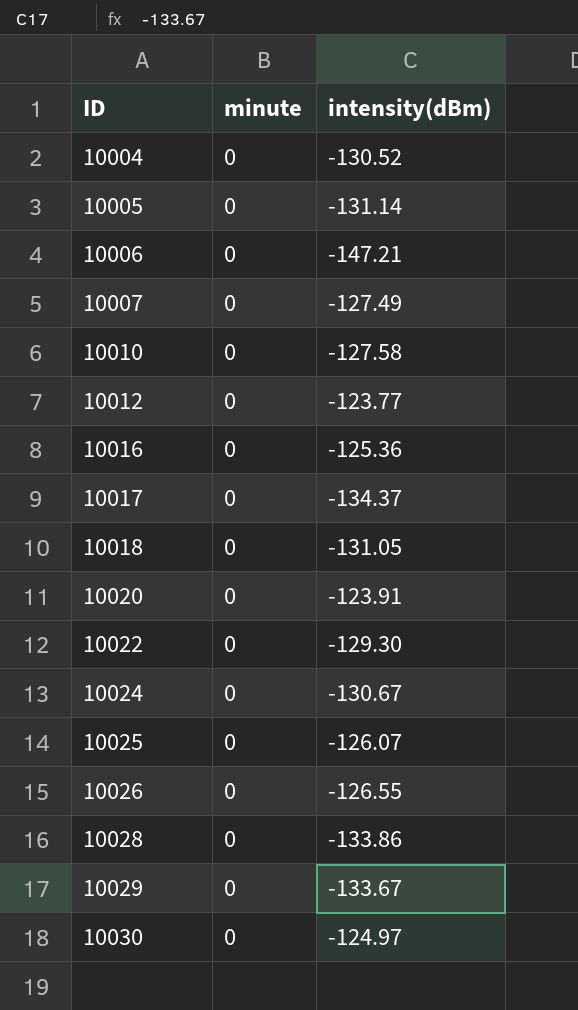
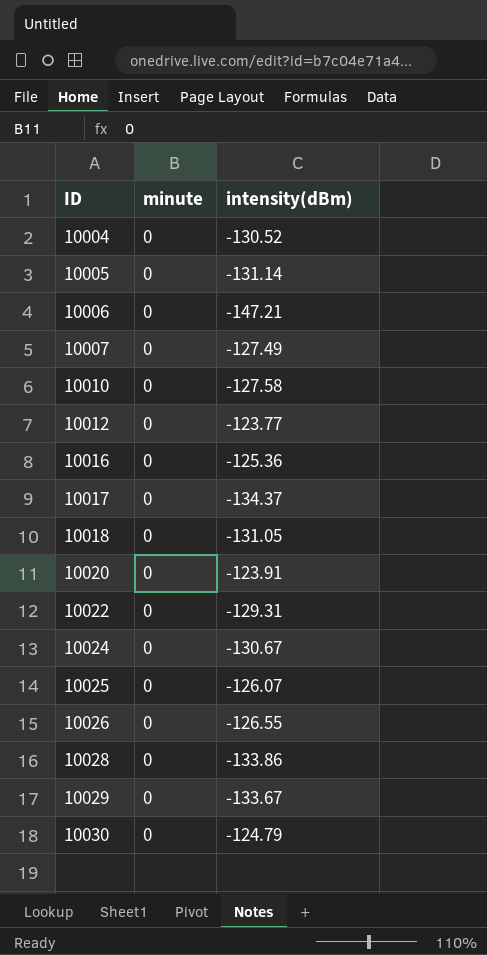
10022 | intensity(dBm): -129.30 -> -129.31
10030 | intensity(dBm): -124.97 -> -124.79

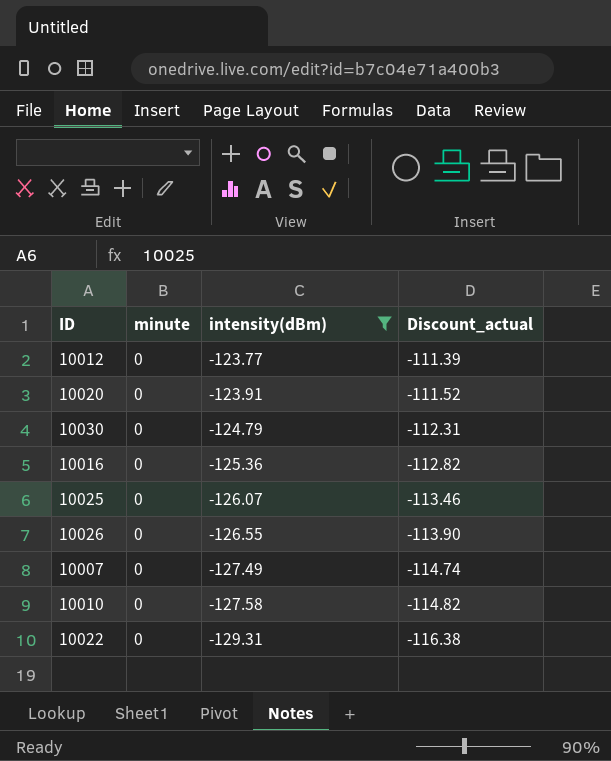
filter: none -> intensity(dBm) >= -129.31
row order: ID ascending -> intensity(dBm) descending
column Discount_actual | formula: none -> [intensity(dBm)] * 0.9

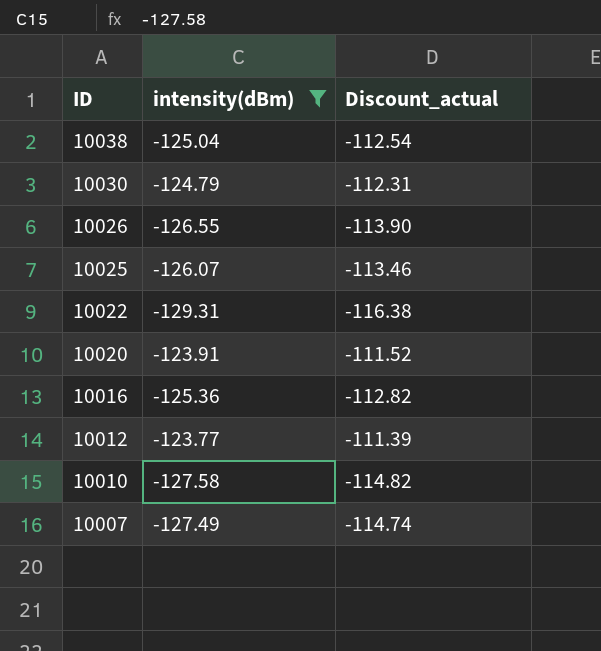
row order: intensity(dBm) descending -> ID descending
column minute | position: 2 -> none
row 10038: none -> -125.04 | -112.54

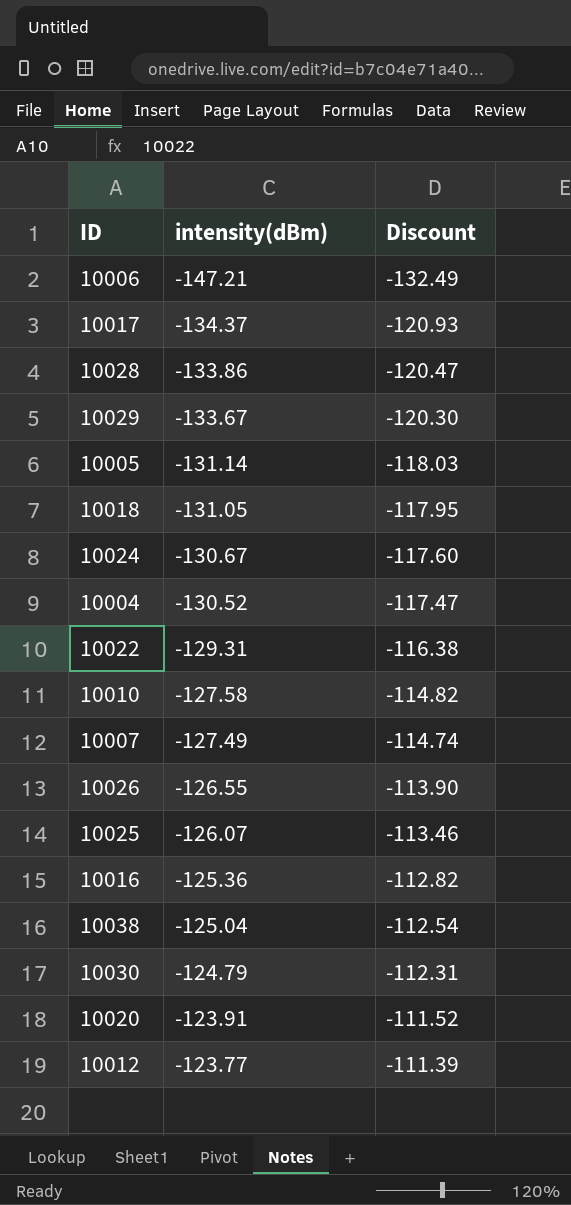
filter: intensity(dBm) >= -129.31 -> none
row order: ID descending -> intensity(dBm) ascending
column name: Discount_actual -> Discount

